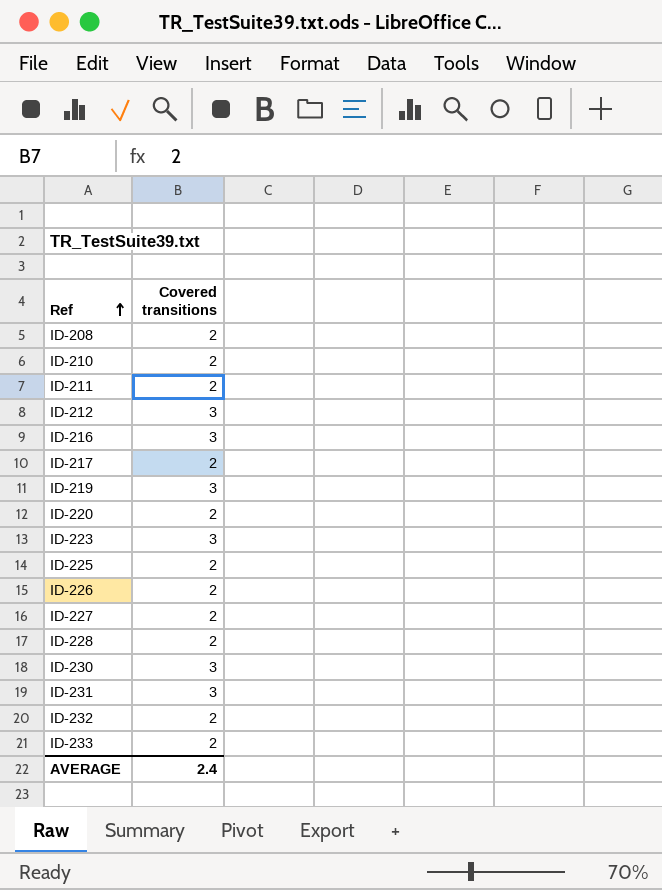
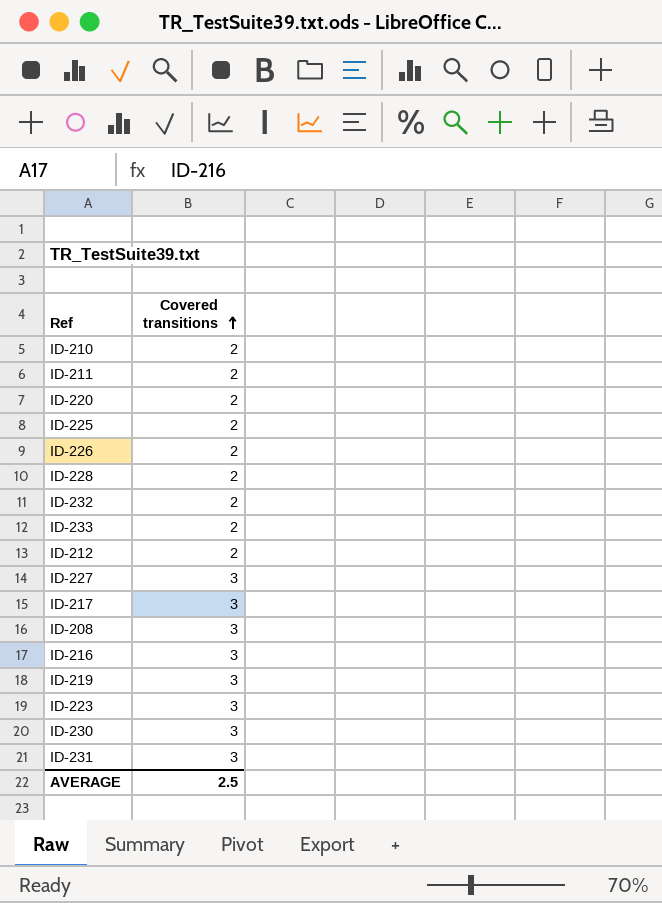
row order: Ref ascending -> Covered transitions ascending
ID-212 | Covered transitions: 3 -> 2
ID-227 | Covered transitions: 2 -> 3
ID-217 | Covered transitions: 2 -> 3
ID-208 | Covered transitions: 2 -> 3
AVERAGE | Covered transitions: 2.4 -> 2.5

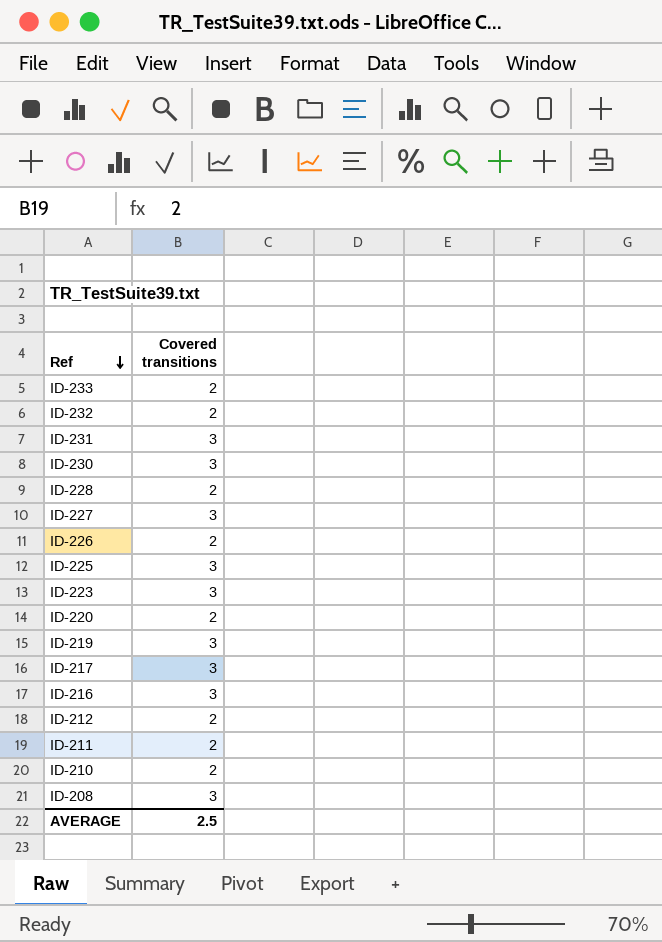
row order: Covered transitions ascending -> Ref descending
ID-225 | Covered transitions: 2 -> 3

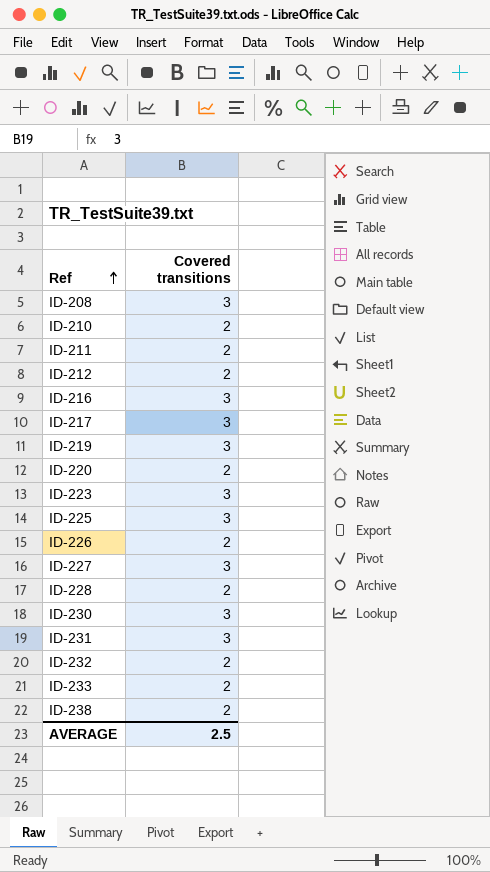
row order: Ref descending -> Ref ascending
row ID-238: none -> 2

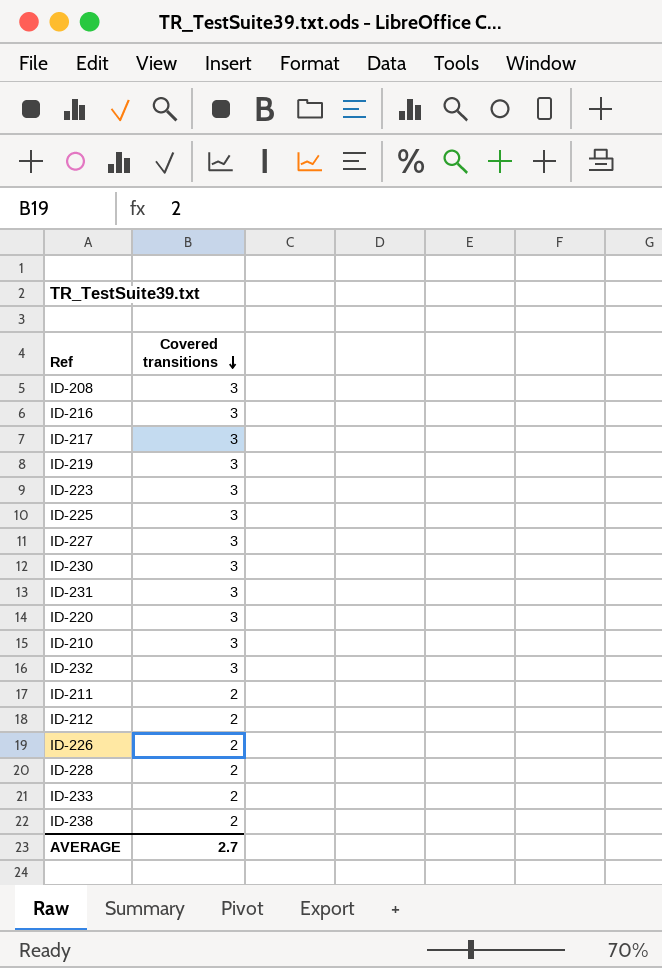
row order: Ref ascending -> Covered transitions descending
ID-220 | Covered transitions: 2 -> 3
ID-210 | Covered transitions: 2 -> 3
ID-232 | Covered transitions: 2 -> 3
AVERAGE | Covered transitions: 2.5 -> 2.7

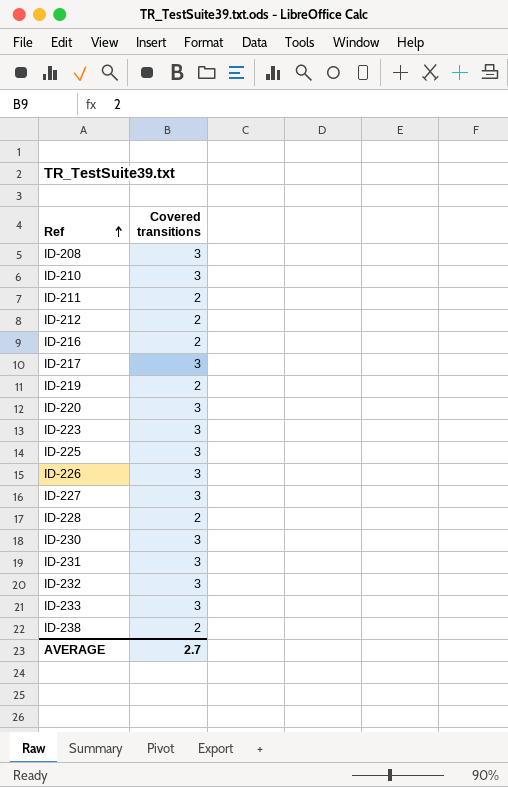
row order: Covered transitions descending -> Ref ascending
ID-216 | Covered transitions: 3 -> 2
ID-219 | Covered transitions: 3 -> 2
ID-226 | Covered transitions: 2 -> 3
ID-233 | Covered transitions: 2 -> 3

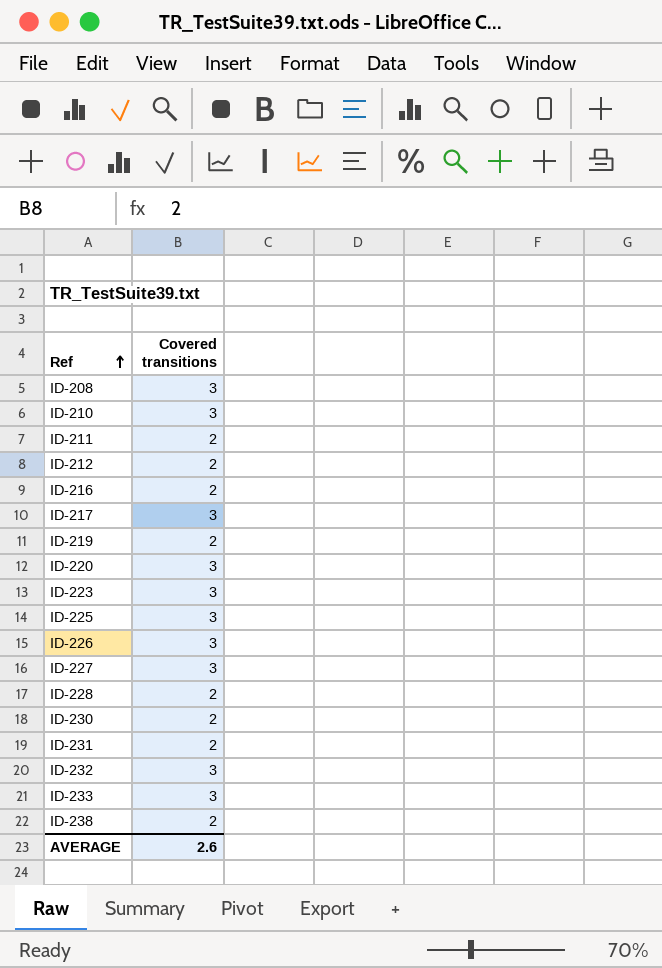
ID-230 | Covered transitions: 3 -> 2
ID-231 | Covered transitions: 3 -> 2
AVERAGE | Covered transitions: 2.7 -> 2.6

